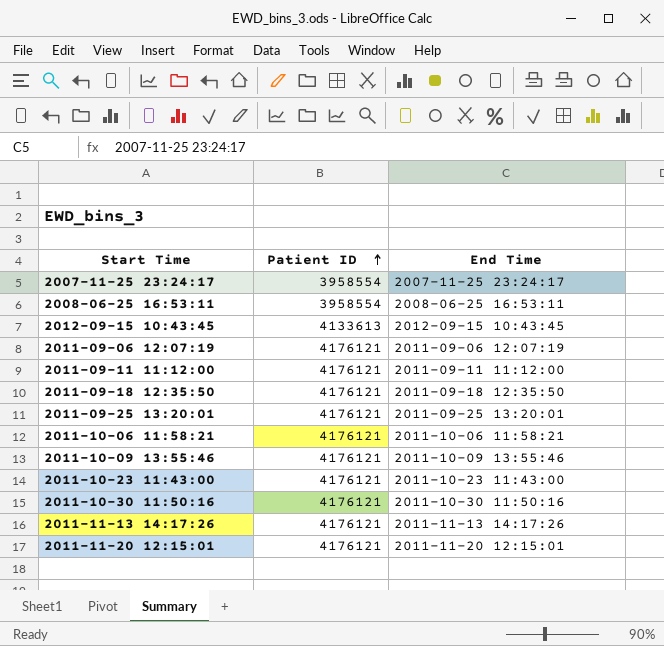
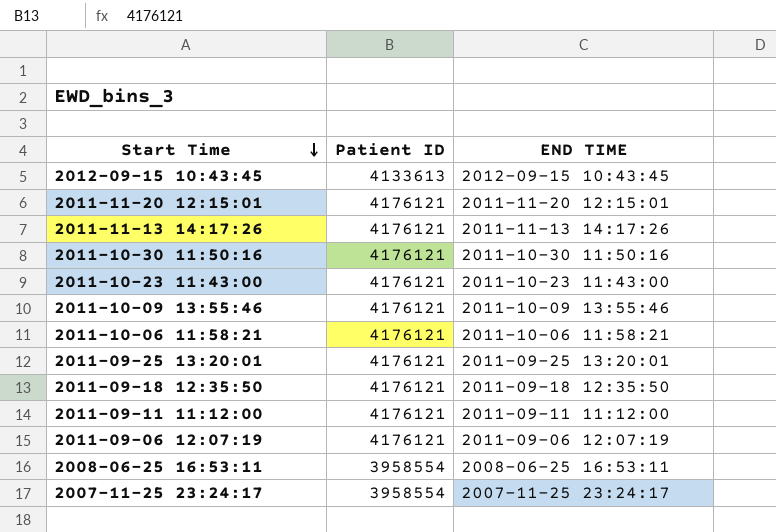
row order: Patient ID ascending -> Start Time descending
column name: End Time -> END TIME

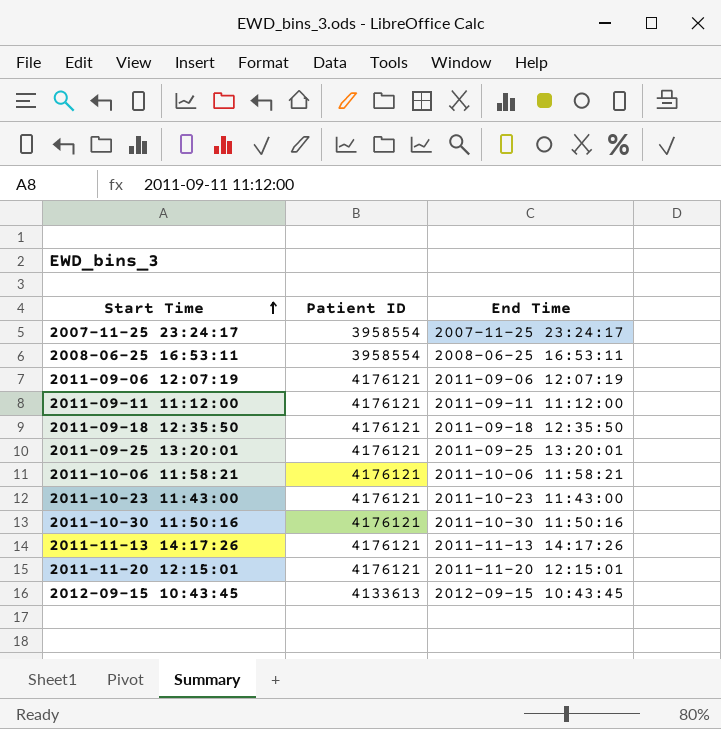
row order: Start Time descending -> Start Time ascending
column name: END TIME -> End Time
row 2011-10-09 13:55:46: 4176121 | 2011-10-09 13:55:46 -> none

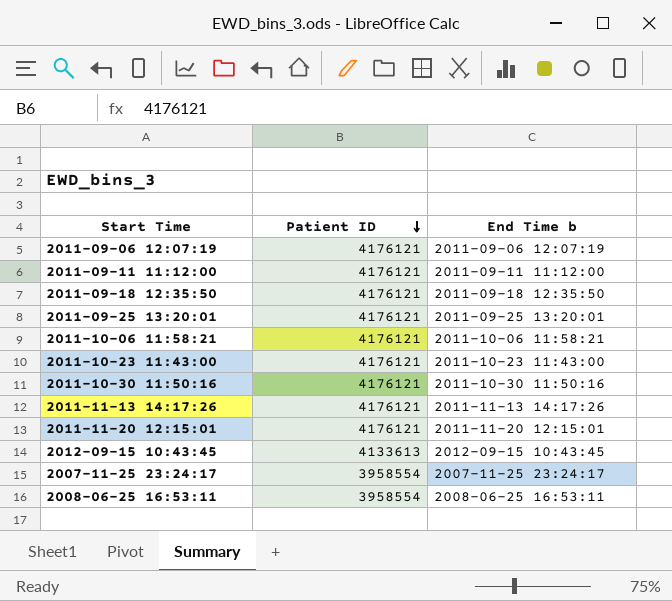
row order: Start Time ascending -> Patient ID descending
column name: End Time -> End Time b

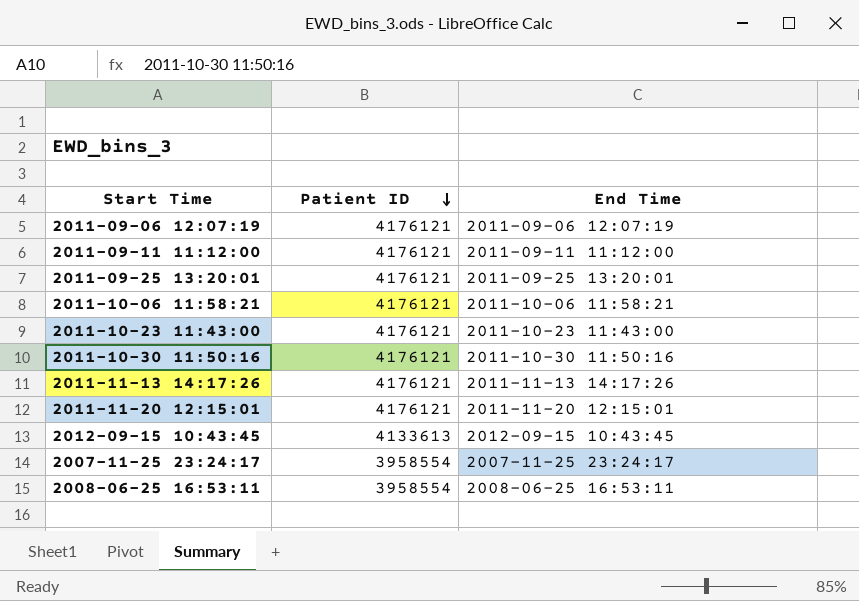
column name: End Time b -> End Time
row 2011-09-18 12:35:50: 4176121 | 2011-09-18 12:35:50 -> none

